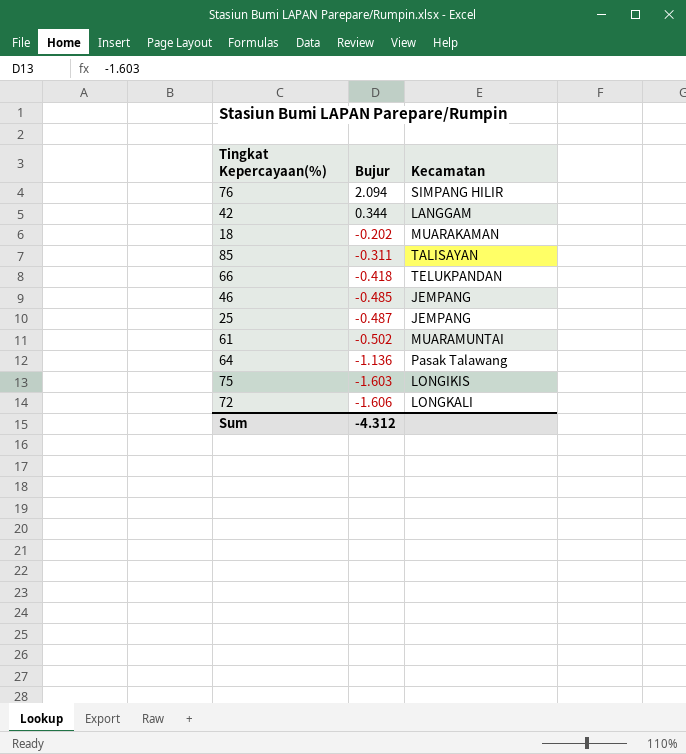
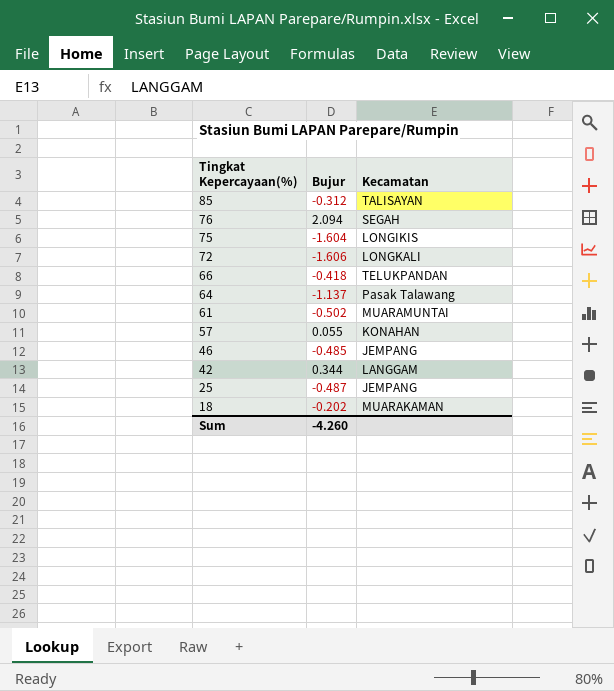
row order: Bujur descending -> Tingkat Kepercayaan(%) descending
85 | Bujur: -0.311 -> -0.312
76 | Kecamatan: SIMPANG HILIR -> SEGAH
75 | Bujur: -1.603 -> -1.604
64 | Bujur: -1.136 -> -1.137
row 57: none -> 0.055 | KONAHAN
Sum | Bujur: -4.312 -> -4.260

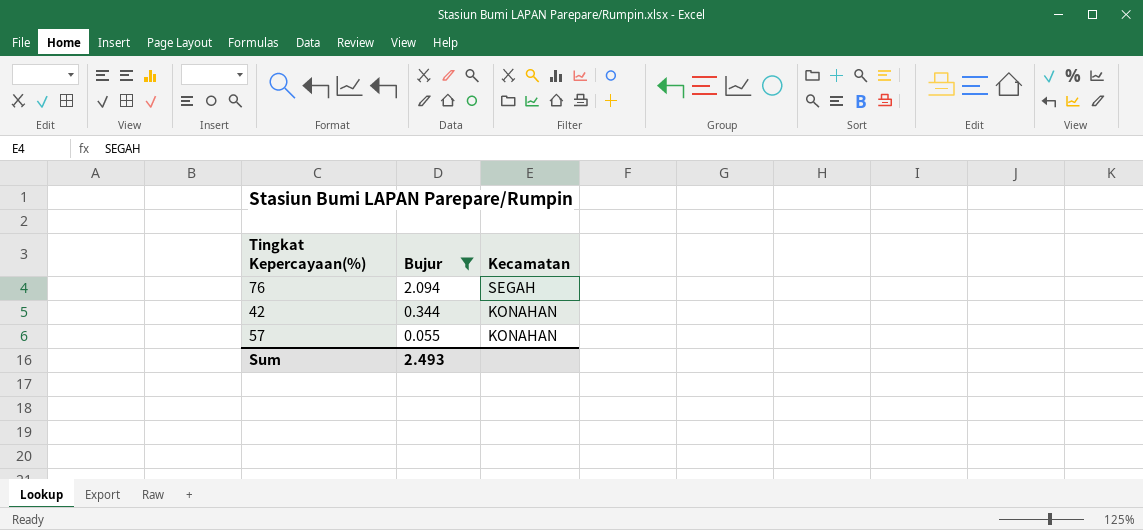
filter: none -> Bujur >= 0.055
row order: Tingkat Kepercayaan(%) descending -> Bujur descending
42 | Kecamatan: LANGGAM -> KONAHAN
Sum | Bujur: -4.260 -> 2.493

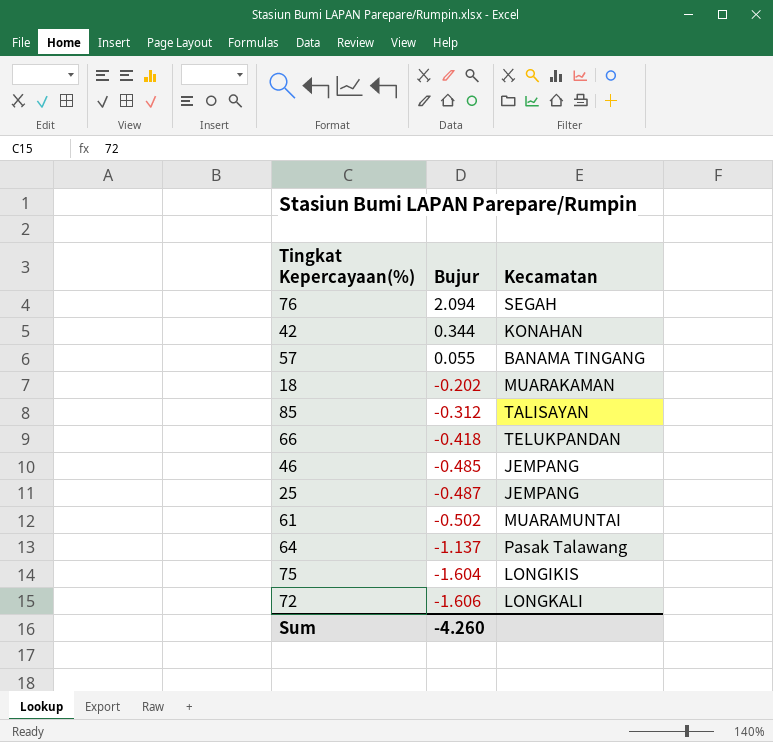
filter: Bujur >= 0.055 -> none
57 | Kecamatan: KONAHAN -> BANAMA TINGANG
Sum | Bujur: 2.493 -> -4.260

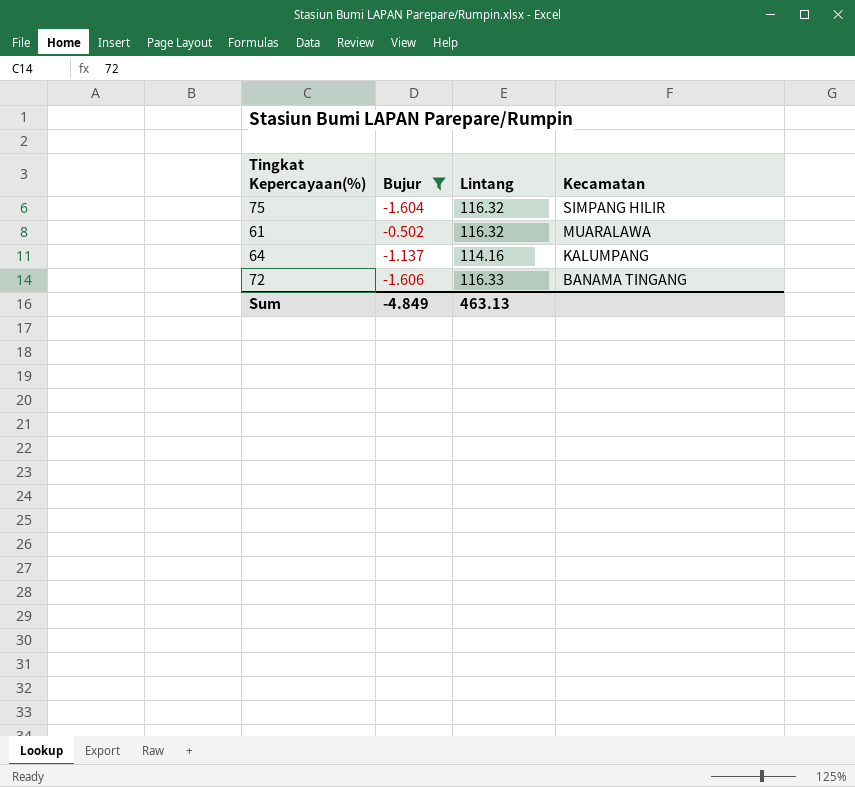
filter: none -> Bujur <= -0.502
row order: Bujur descending -> Kecamatan descending
column Lintang | position: none -> 3
75 | Kecamatan: LONGIKIS -> SIMPANG HILIR
61 | Kecamatan: MUARAMUNTAI -> MUARALAWA
64 | Kecamatan: Pasak Talawang -> KALUMPANG
72 | Kecamatan: LONGKALI -> BANAMA TINGANG
Sum | Bujur: -4.260 -> -4.849

